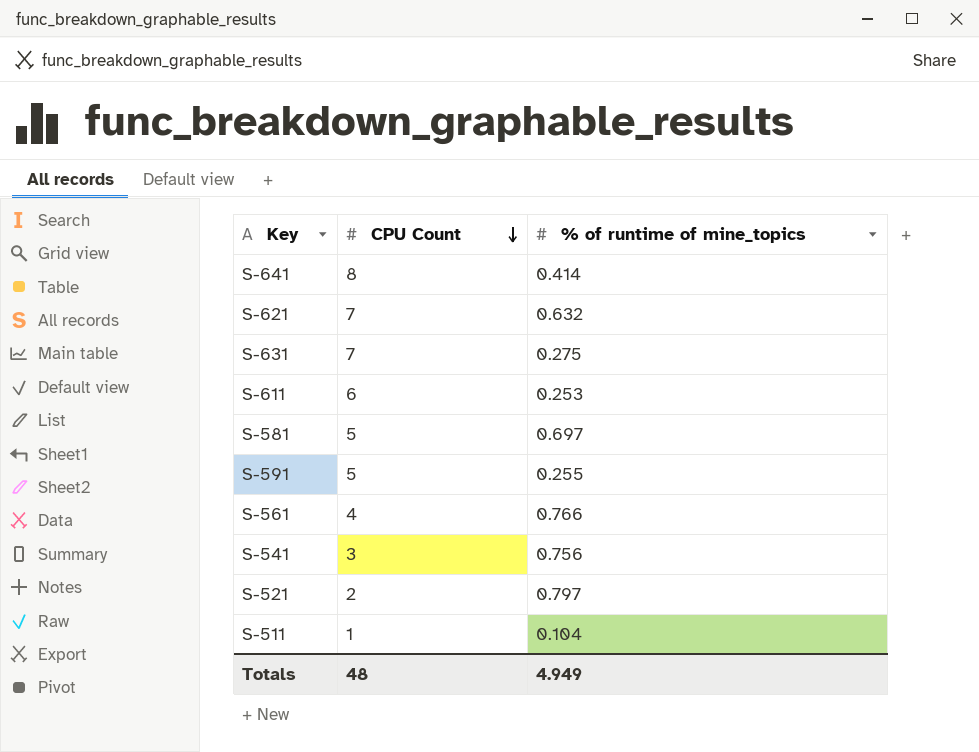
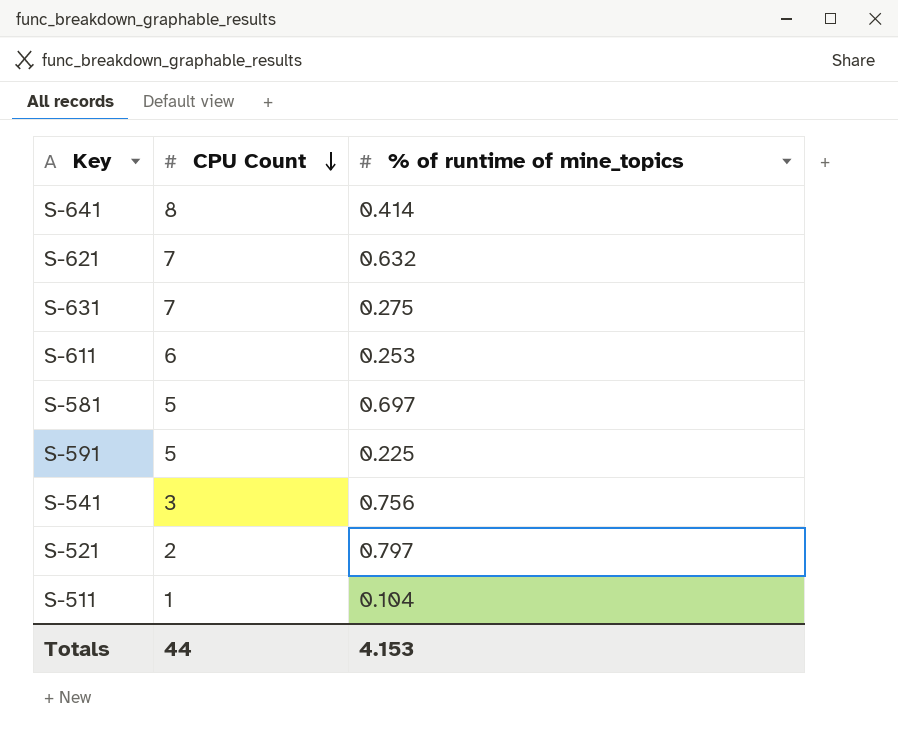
row S-561: 4 | 0.766 -> none
S-591 | % of runtime of mine_topics: 0.255 -> 0.225
Totals | CPU Count: 48 -> 44
Totals | % of runtime of mine_topics: 4.949 -> 4.153

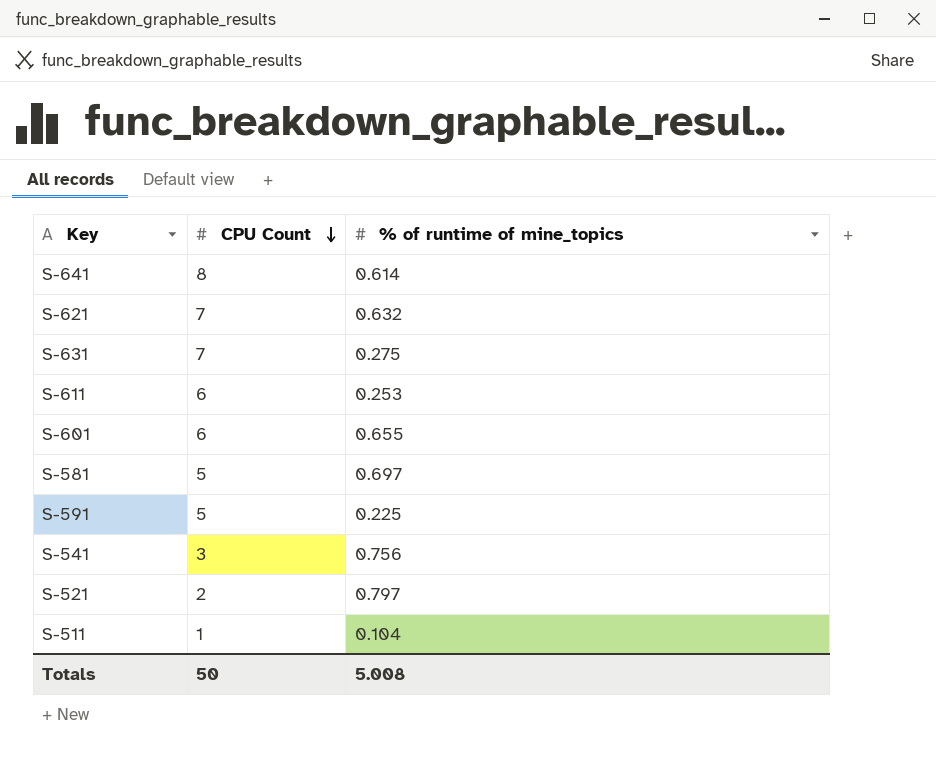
S-641 | % of runtime of mine_topics: 0.414 -> 0.614
row S-601: none -> 6 | 0.655
Totals | CPU Count: 44 -> 50
Totals | % of runtime of mine_topics: 4.153 -> 5.008

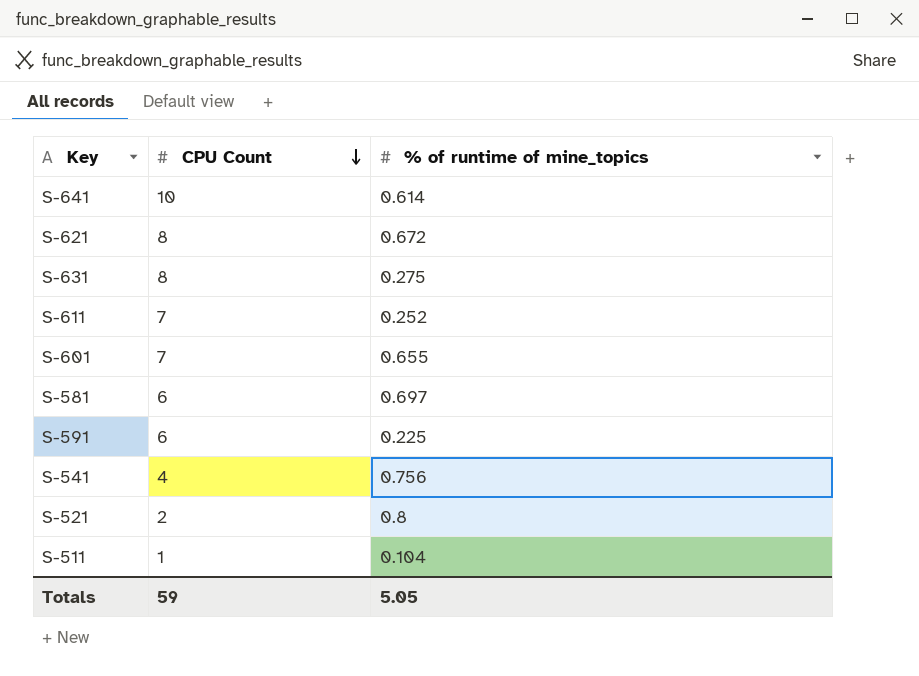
S-641 | CPU Count: 8 -> 10
S-621 | CPU Count: 7 -> 8
S-621 | % of runtime of mine_topics: 0.632 -> 0.672
S-631 | CPU Count: 7 -> 8
S-611 | CPU Count: 6 -> 7
S-611 | % of runtime of mine_topics: 0.253 -> 0.252
S-601 | CPU Count: 6 -> 7
S-581 | CPU Count: 5 -> 6
S-591 | CPU Count: 5 -> 6
S-541 | CPU Count: 3 -> 4
S-521 | % of runtime of mine_topics: 0.797 -> 0.8
Totals | CPU Count: 50 -> 59
Totals | % of runtime of mine_topics: 5.008 -> 5.05

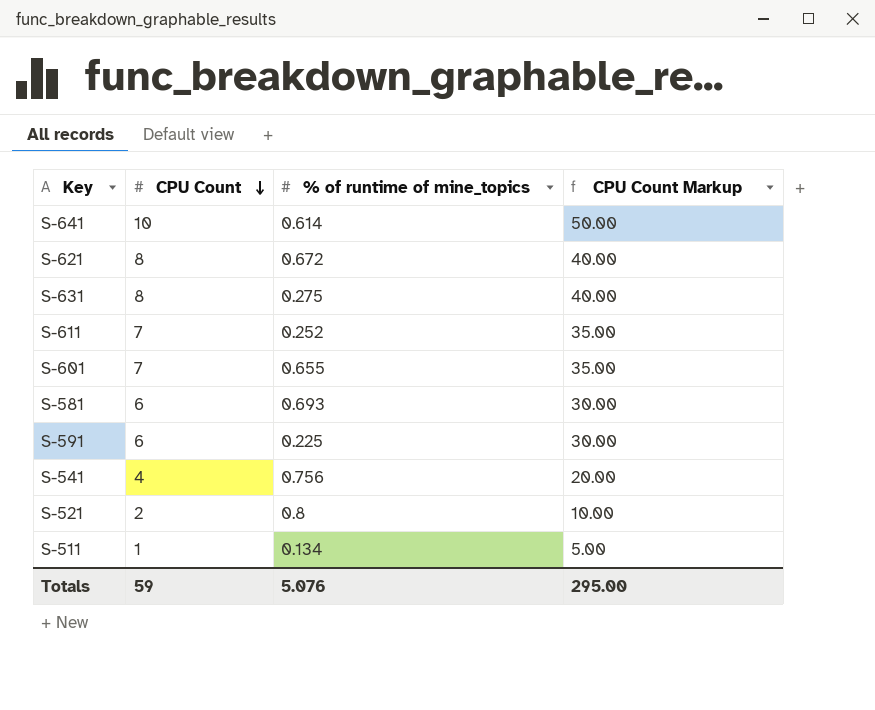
column CPU Count Markup | formula: none -> [CPU Count] * 5
S-581 | % of runtime of mine_topics: 0.697 -> 0.693
S-511 | % of runtime of mine_topics: 0.104 -> 0.134
Totals | % of runtime of mine_topics: 5.05 -> 5.076

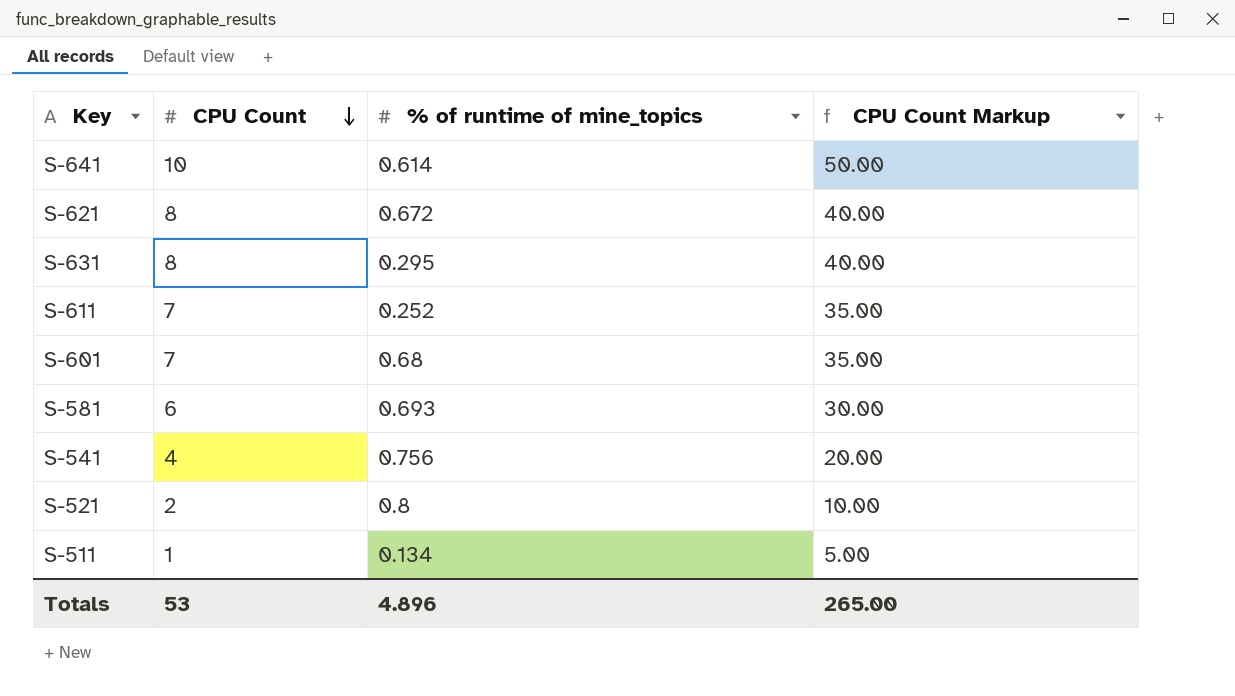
row S-591: 6 | 0.225 | 30.00 -> none
S-631 | % of runtime of mine_topics: 0.275 -> 0.295
S-601 | % of runtime of mine_topics: 0.655 -> 0.68
Totals | CPU Count: 59 -> 53
Totals | % of runtime of mine_topics: 5.076 -> 4.896
Totals | CPU Count Markup: 295.00 -> 265.00

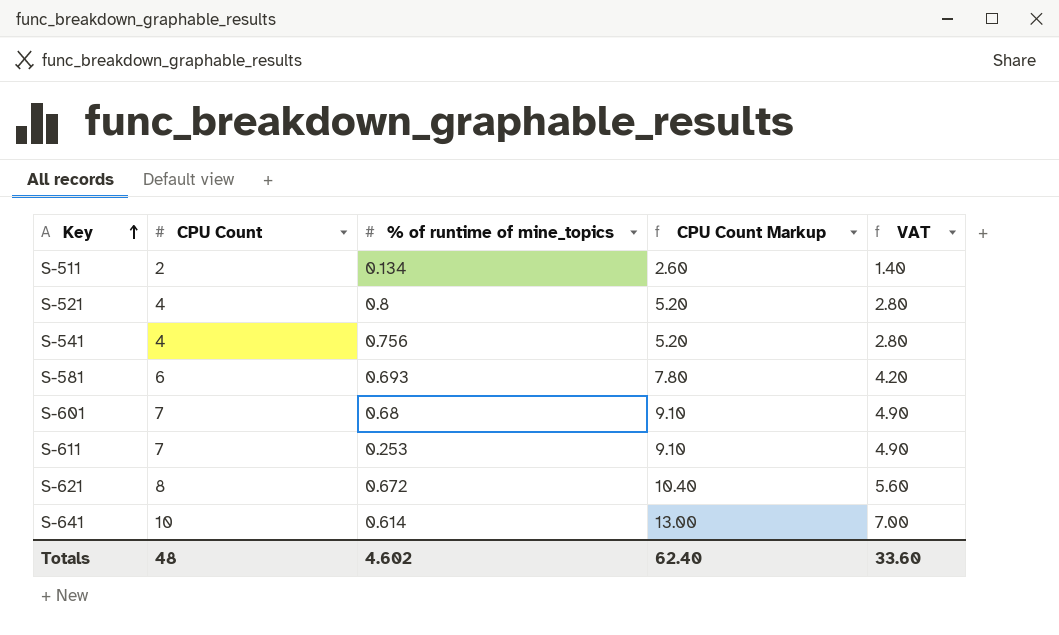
row order: CPU Count descending -> Key ascending
column CPU Count Markup | formula: [CPU Count] * 5 -> [CPU Count] * 1.3
column VAT | formula: none -> [CPU Count] * 0.7
row S-631: 8 | 0.295 | 40.00 -> none
S-511 | CPU Count: 1 -> 2
S-521 | CPU Count: 2 -> 4
S-611 | % of runtime of mine_topics: 0.252 -> 0.253
Totals | CPU Count: 53 -> 48
Totals | % of runtime of mine_topics: 4.896 -> 4.602
Totals | CPU Count Markup: 265.00 -> 62.40

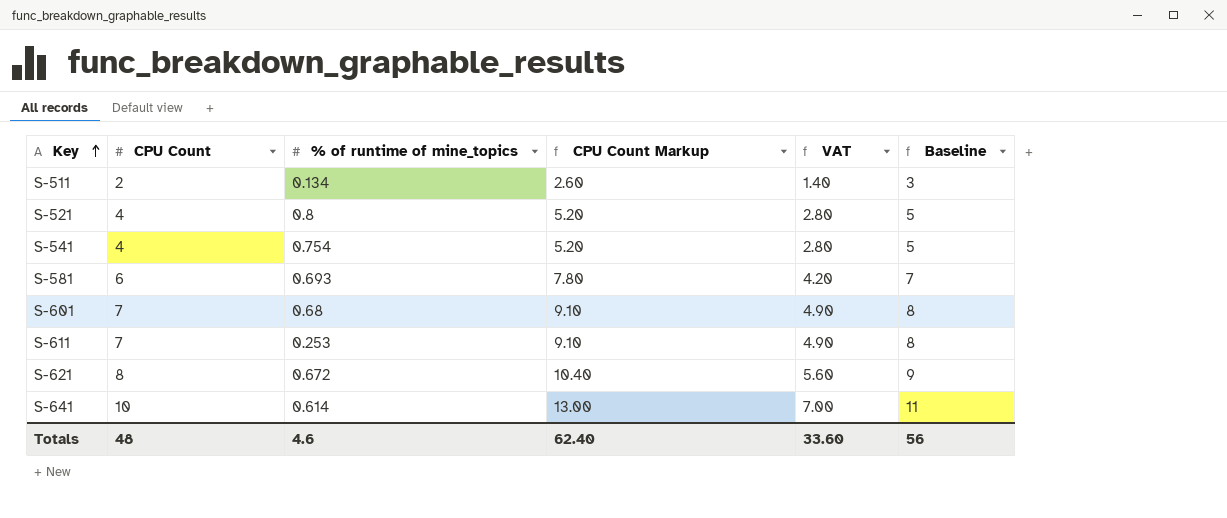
column Baseline | formula: none -> [CPU Count] + 1
S-541 | % of runtime of mine_topics: 0.756 -> 0.754
Totals | % of runtime of mine_topics: 4.602 -> 4.6

